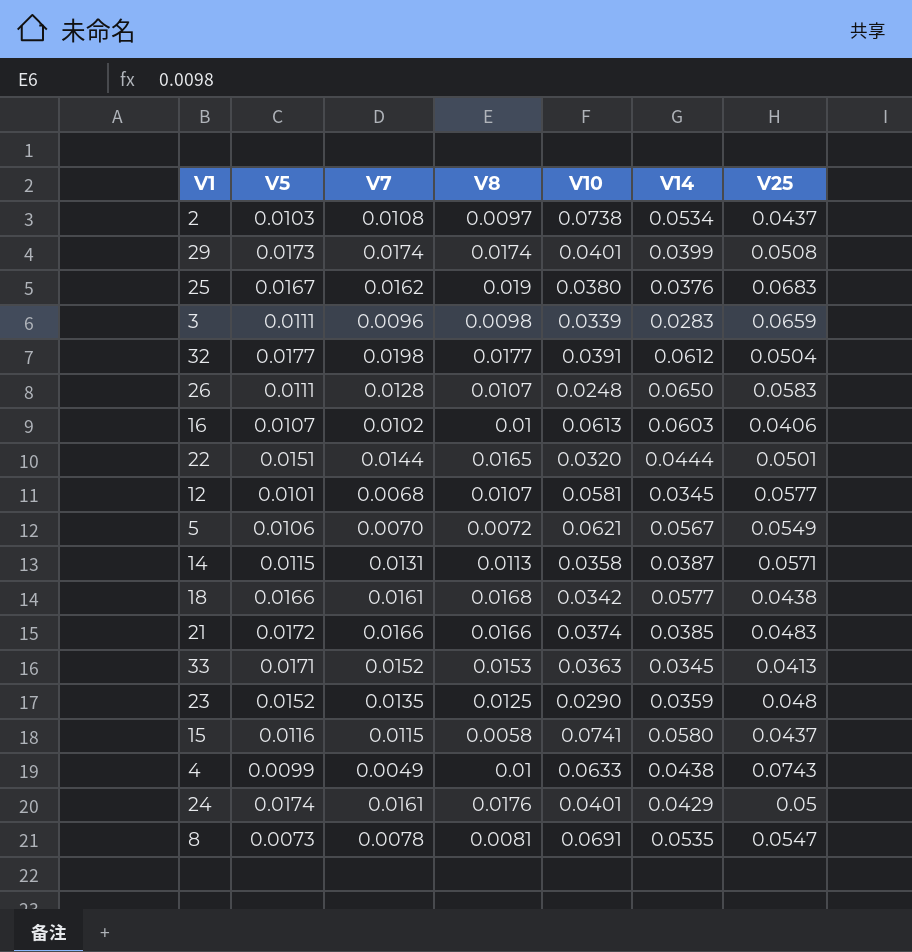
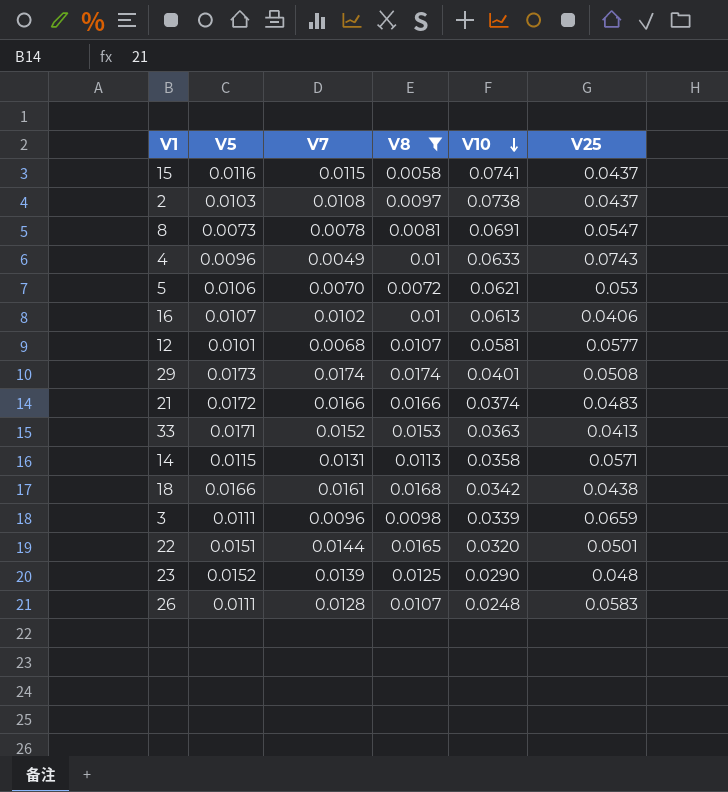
filter: none -> V8 <= 0.0174
row order: none -> V10 descending
column V14 | position: 6 -> none
4 | V5: 0.0099 -> 0.0096
5 | V25: 0.0549 -> 0.053
23 | V7: 0.0135 -> 0.0139

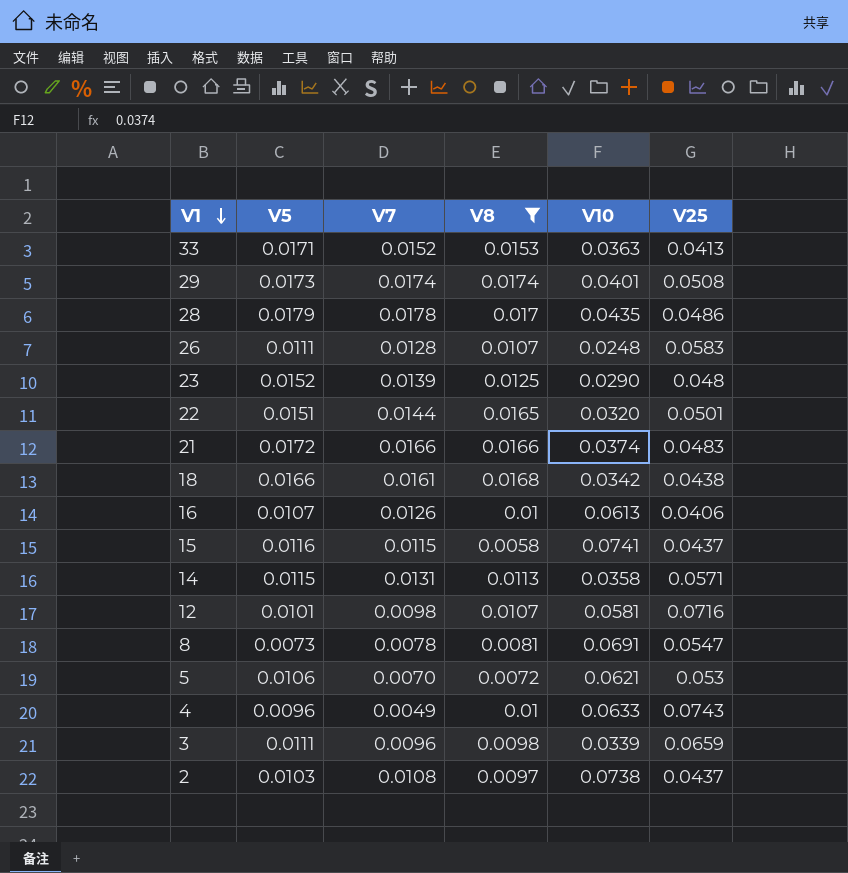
row order: V10 descending -> V1 descending
row 28: none -> 0.0179 | 0.0178 | 0.017 | 0.0435 | 0.0486
16 | V7: 0.0102 -> 0.0126
12 | V7: 0.0068 -> 0.0098
12 | V25: 0.0577 -> 0.0716

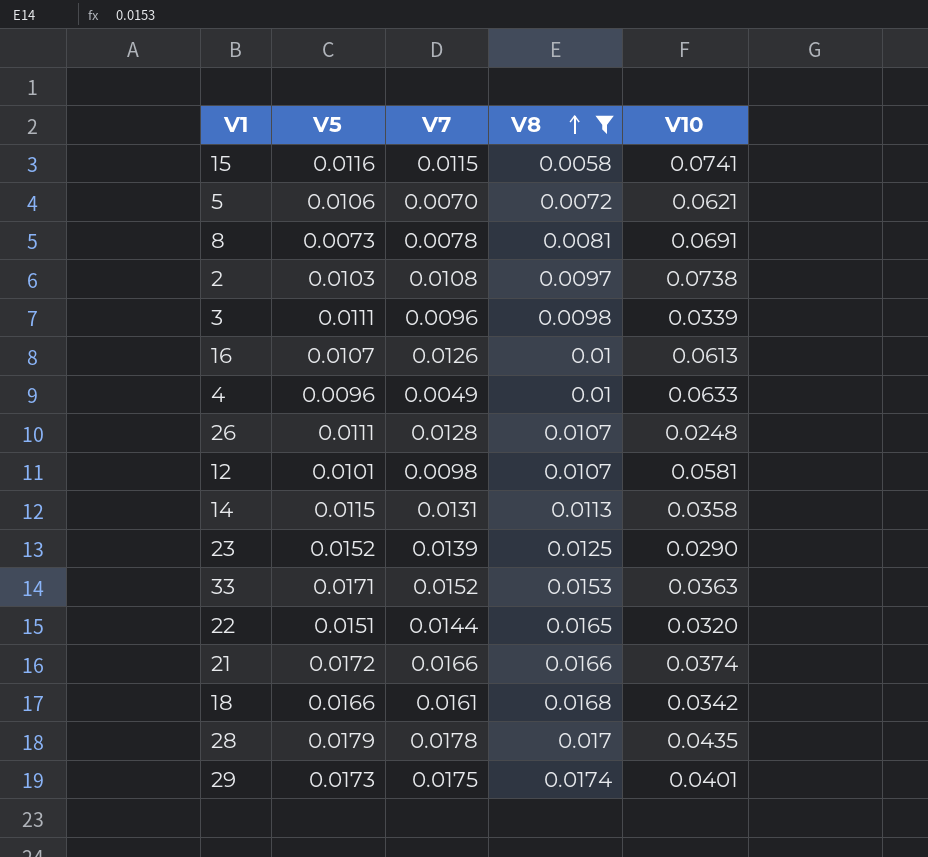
row order: V1 descending -> V8 ascending
column V25 | position: 6 -> none
29 | V7: 0.0174 -> 0.0175

